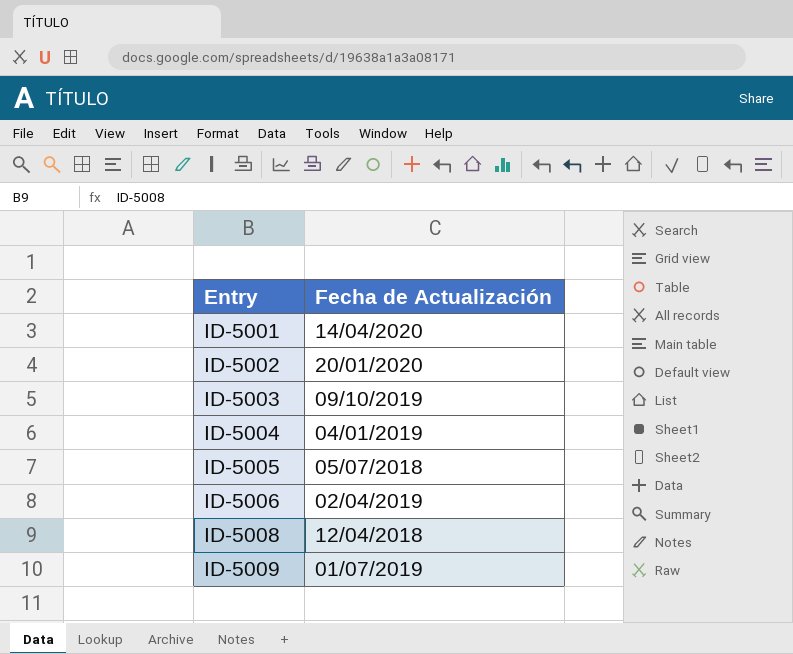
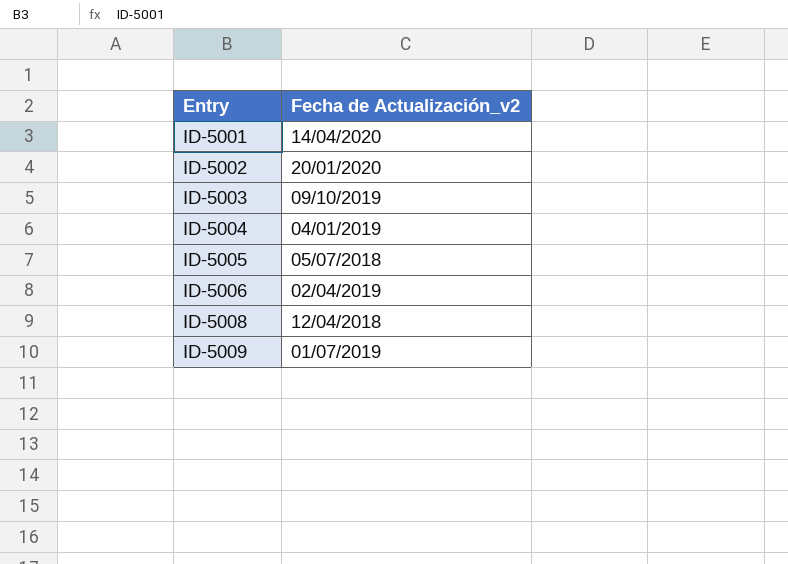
column name: Fecha de Actualización -> Fecha de Actualización_v2

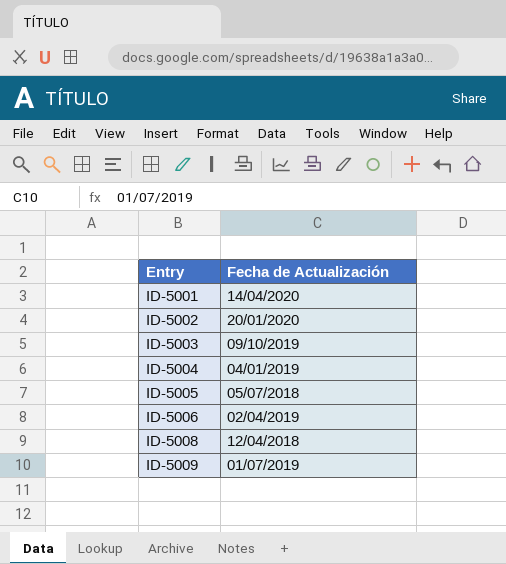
column name: Fecha de Actualización_v2 -> Fecha de Actualización

